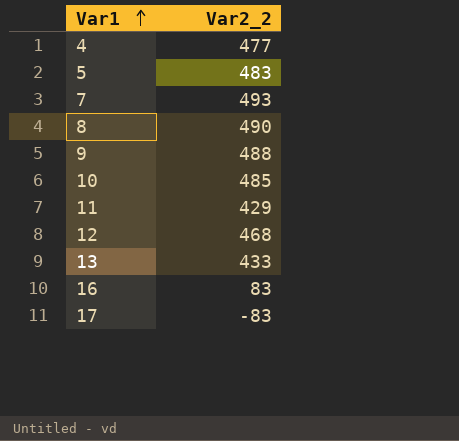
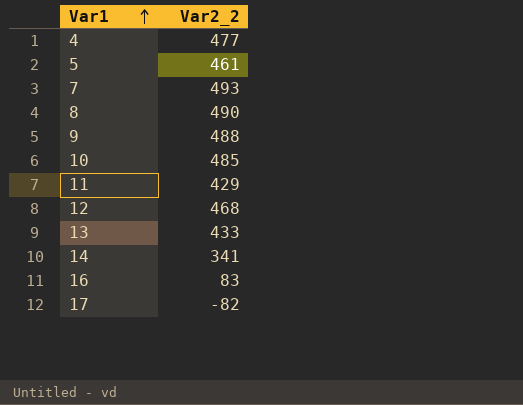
5 | Var2_2: 483 -> 461
row 14: none -> 341
17 | Var2_2: -83 -> -82

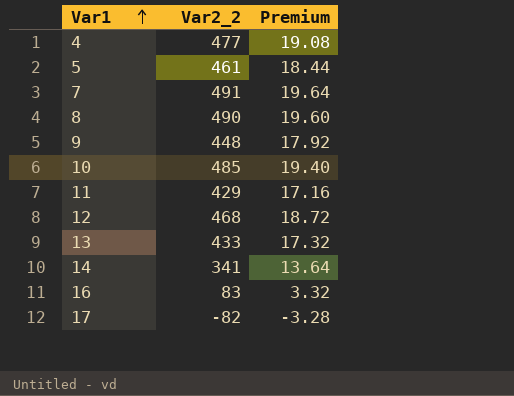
column Premium | formula: none -> [Var2_2] * 0.04
7 | Var2_2: 493 -> 491
9 | Var2_2: 488 -> 448

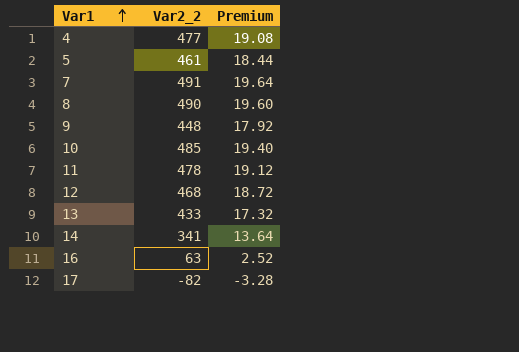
11 | Var2_2: 429 -> 478
11 | Premium: 17.16 -> 19.12
16 | Var2_2: 83 -> 63
16 | Premium: 3.32 -> 2.52

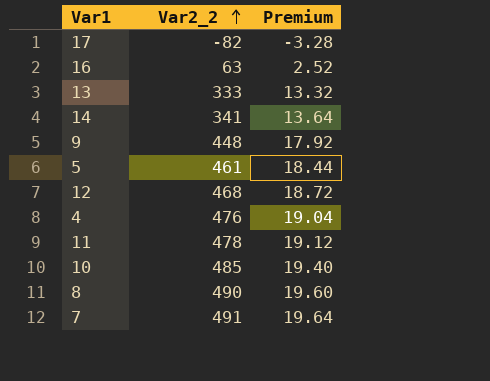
row order: Var1 ascending -> Var2_2 ascending
13 | Var2_2: 433 -> 333
13 | Premium: 17.32 -> 13.32
4 | Var2_2: 477 -> 476
4 | Premium: 19.08 -> 19.04

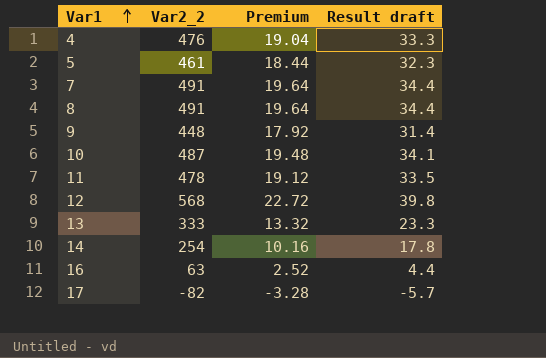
row order: Var2_2 ascending -> Var1 ascending
column Result draft | formula: none -> [Var2_2] * 0.07
8 | Var2_2: 490 -> 491
8 | Premium: 19.60 -> 19.64
10 | Var2_2: 485 -> 487
10 | Premium: 19.40 -> 19.48
12 | Var2_2: 468 -> 568
12 | Premium: 18.72 -> 22.72
14 | Var2_2: 341 -> 254
14 | Premium: 13.64 -> 10.16

